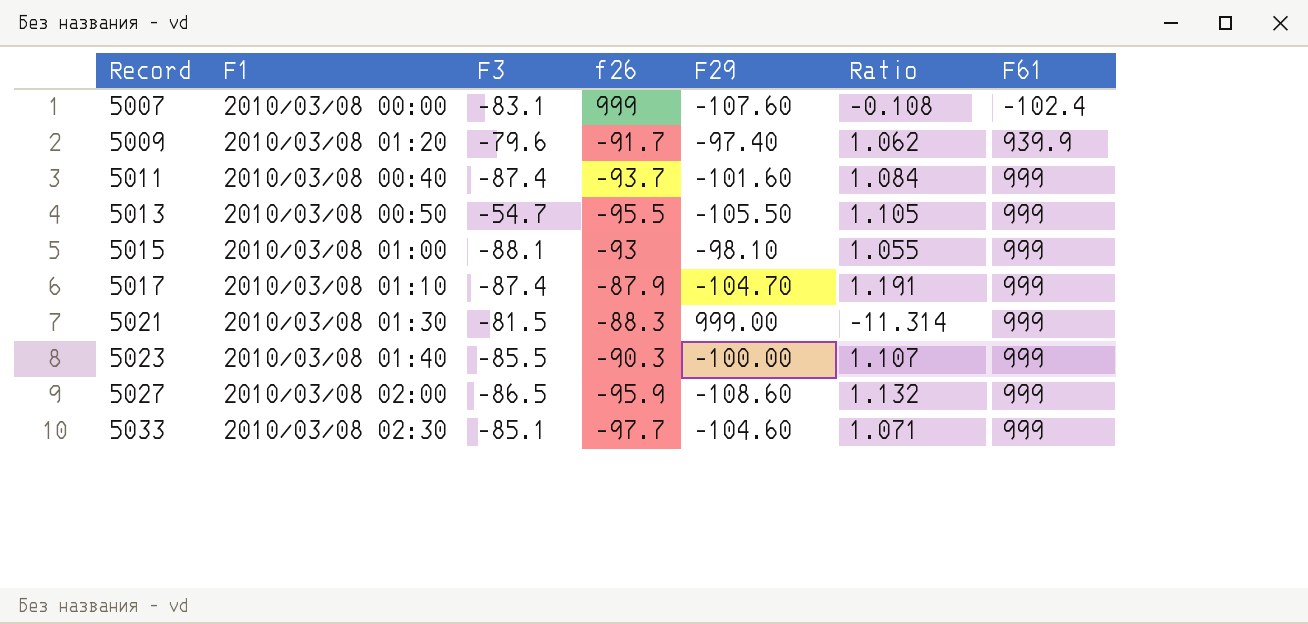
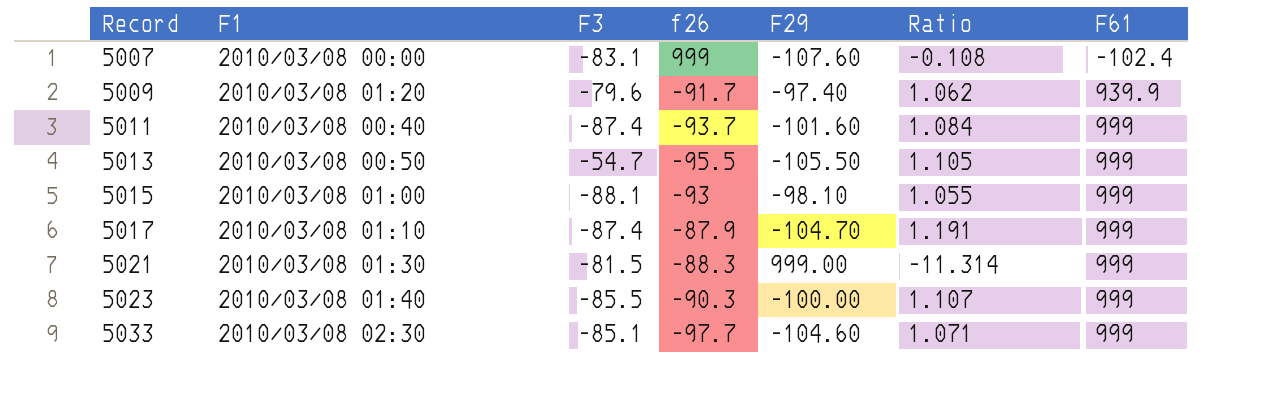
row 5027: 2010/03/08 02:00 | -86.5 | -95.9 | -108.60 | 1.132 | 999 -> none

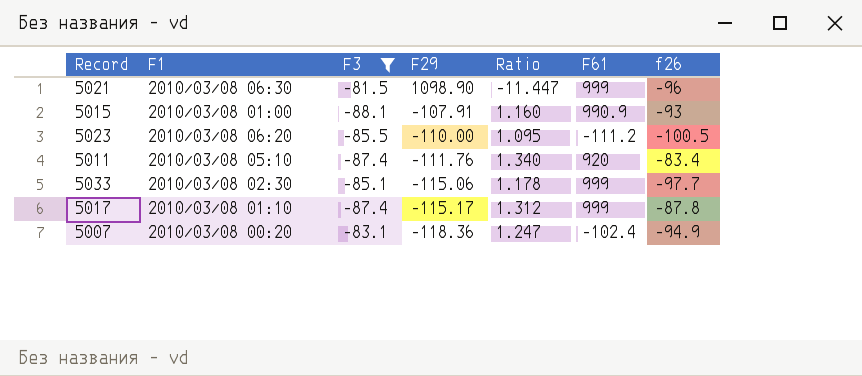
filter: none -> F3 <= -81.5
row order: Record ascending -> F29 descending
column f26 | position: 4 -> 7
5021 | F1: 2010/03/08 01:30 -> 2010/03/08 06:30
5021 | F29: 999.00 -> 1098.90
5021 | Ratio: -11.314 -> -11.447
5021 | f26: -88.3 -> -96
5015 | F29: -98.10 -> -107.91
5015 | Ratio: 1.055 -> 1.160
5015 | F61: 999 -> 990.9
5023 | F1: 2010/03/08 01:40 -> 2010/03/08 06:20
5023 | F29: -100.00 -> -110.00
5023 | Ratio: 1.107 -> 1.095
5023 | F61: 999 -> -111.2
5023 | f26: -90.3 -> -100.5
5011 | F1: 2010/03/08 00:40 -> 2010/03/08 05:10
5011 | F29: -101.60 -> -111.76
5011 | Ratio: 1.084 -> 1.340
5011 | F61: 999 -> 920
5011 | f26: -93.7 -> -83.4
5033 | F29: -104.60 -> -115.06
5033 | Ratio: 1.071 -> 1.178
5017 | F29: -104.70 -> -115.17
5017 | Ratio: 1.191 -> 1.312
5017 | f26: -87.9 -> -87.8
5007 | F1: 2010/03/08 00:00 -> 2010/03/08 00:20
5007 | F29: -107.60 -> -118.36
5007 | Ratio: -0.108 -> 1.247
5007 | f26: 999 -> -94.9

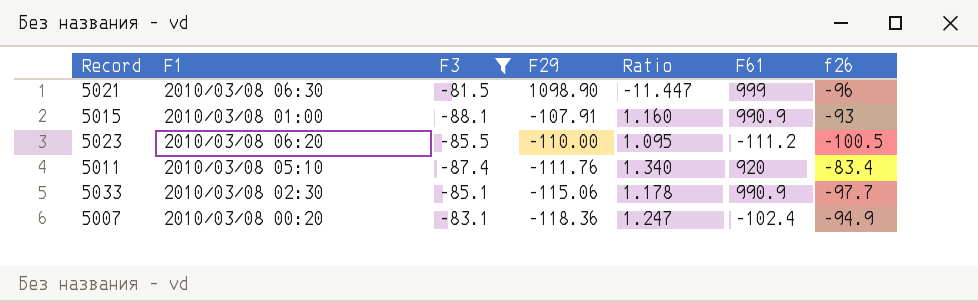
row 5017: 2010/03/08 01:10 | -87.4 | -115.17 | 1.312 | 999 | -87.8 -> none
5033 | F61: 999 -> 990.9

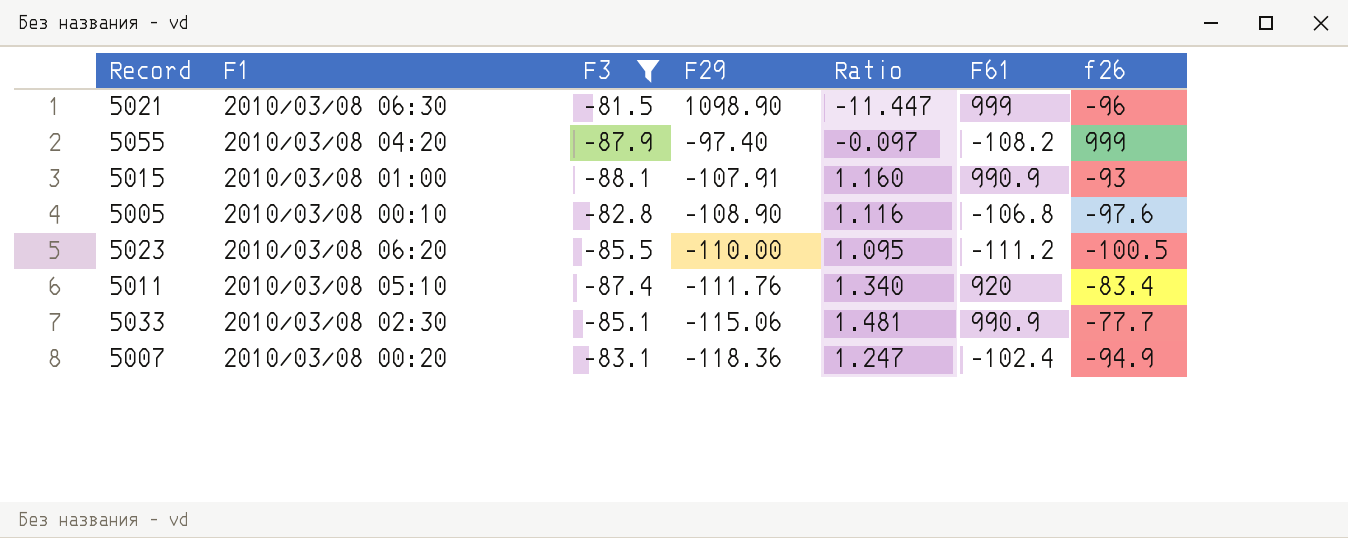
row 5055: none -> 2010/03/08 04:20 | -87.9 | -97.40 | -0.097 | -108.2 | 999
row 5005: none -> 2010/03/08 00:10 | -82.8 | -108.90 | 1.116 | -106.8 | -97.6
5033 | Ratio: 1.178 -> 1.481
5033 | f26: -97.7 -> -77.7

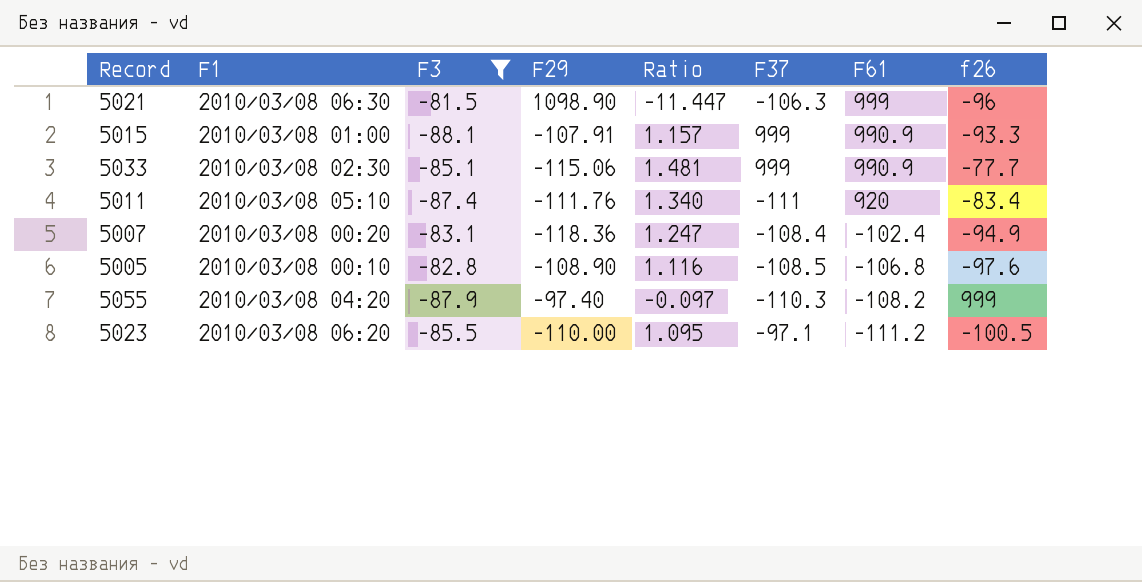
row order: F29 descending -> F61 descending
column F37 | position: none -> 6
5015 | Ratio: 1.160 -> 1.157
5015 | f26: -93 -> -93.3

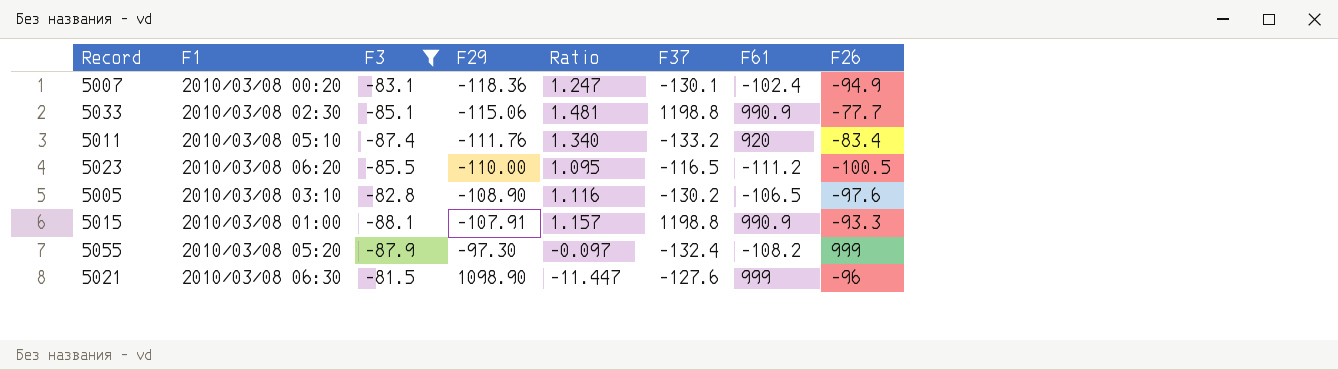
row order: F61 descending -> F29 ascending
column name: f26 -> F26
5007 | F37: -108.4 -> -130.1
5033 | F37: 999 -> 1198.8
5011 | F37: -111 -> -133.2
5023 | F37: -97.1 -> -116.5
5005 | F1: 2010/03/08 00:10 -> 2010/03/08 03:10
5005 | F37: -108.5 -> -130.2
5005 | F61: -106.8 -> -106.5
5015 | F37: 999 -> 1198.8
5055 | F1: 2010/03/08 04:20 -> 2010/03/08 05:20
5055 | F29: -97.40 -> -97.30
5055 | F37: -110.3 -> -132.4
5021 | F37: -106.3 -> -127.6

